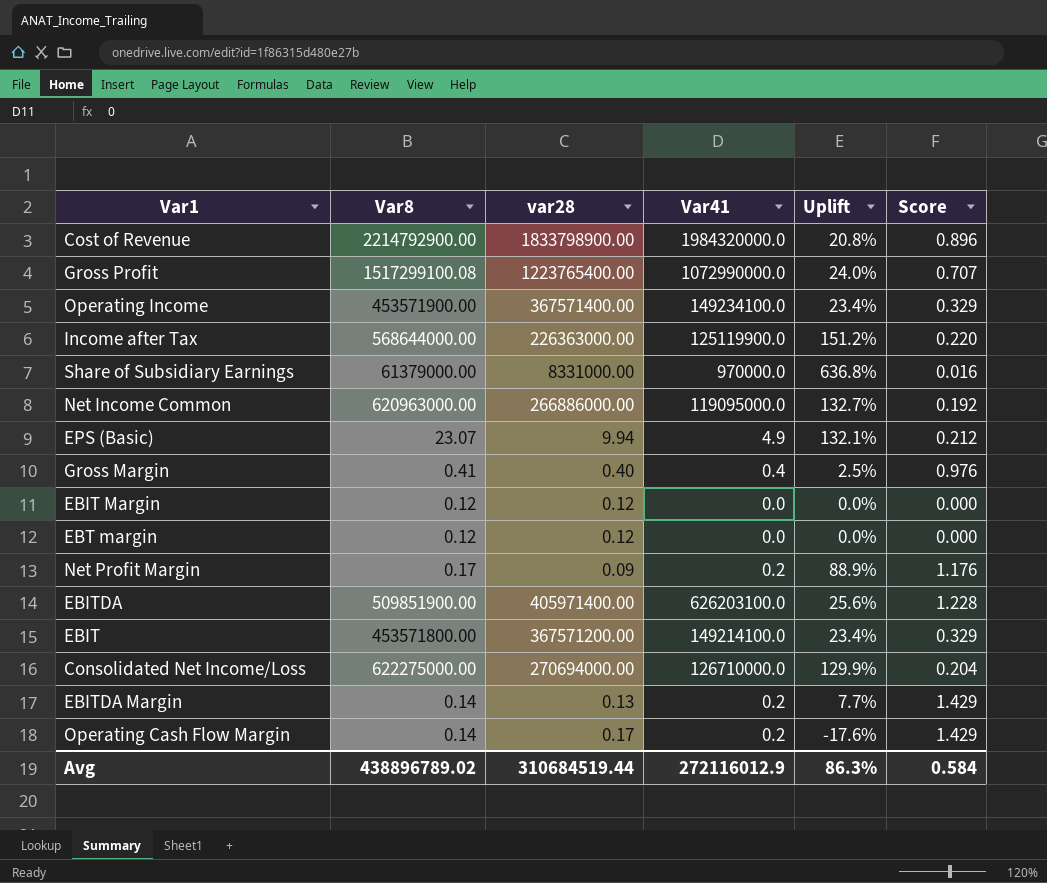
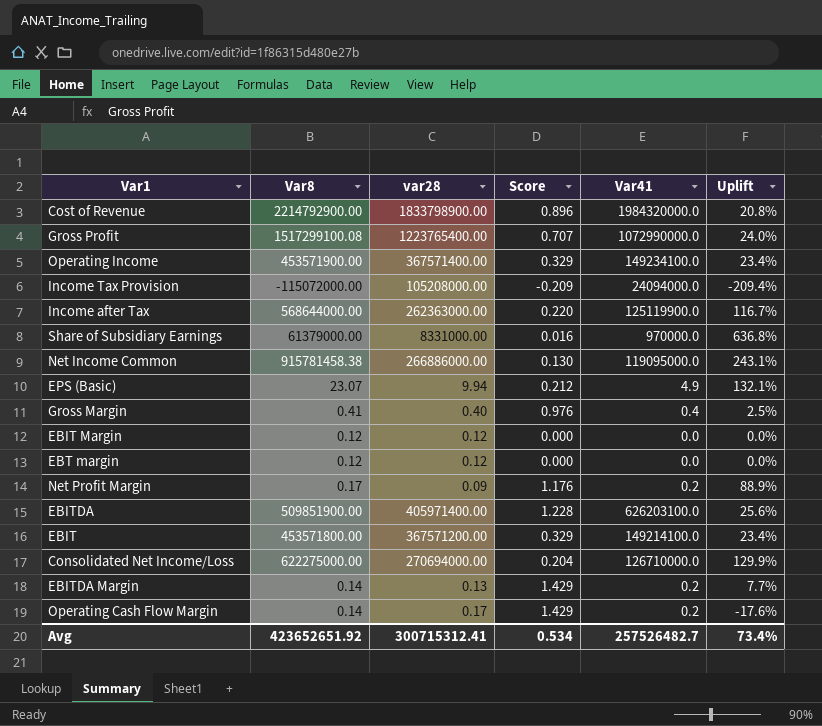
column Score | position: 6 -> 4
row Income Tax Provision: none -> -115072000.00 | 105208000.00 | -0.209 | 24094000.0 | -209.4%
Income after Tax | var28: 226363000.00 -> 262363000.00
Income after Tax | Uplift: 151.2% -> 116.7%
Net Income Common | Var8: 620963000.00 -> 915781458.38
Net Income Common | Score: 0.192 -> 0.130
Net Income Common | Uplift: 132.7% -> 243.1%
Avg | Var8: 438896789.02 -> 423652651.92
Avg | var28: 310684519.44 -> 300715312.41
Avg | Score: 0.584 -> 0.534
Avg | Var41: 272116012.9 -> 257526482.7
Avg | Uplift: 86.3% -> 73.4%

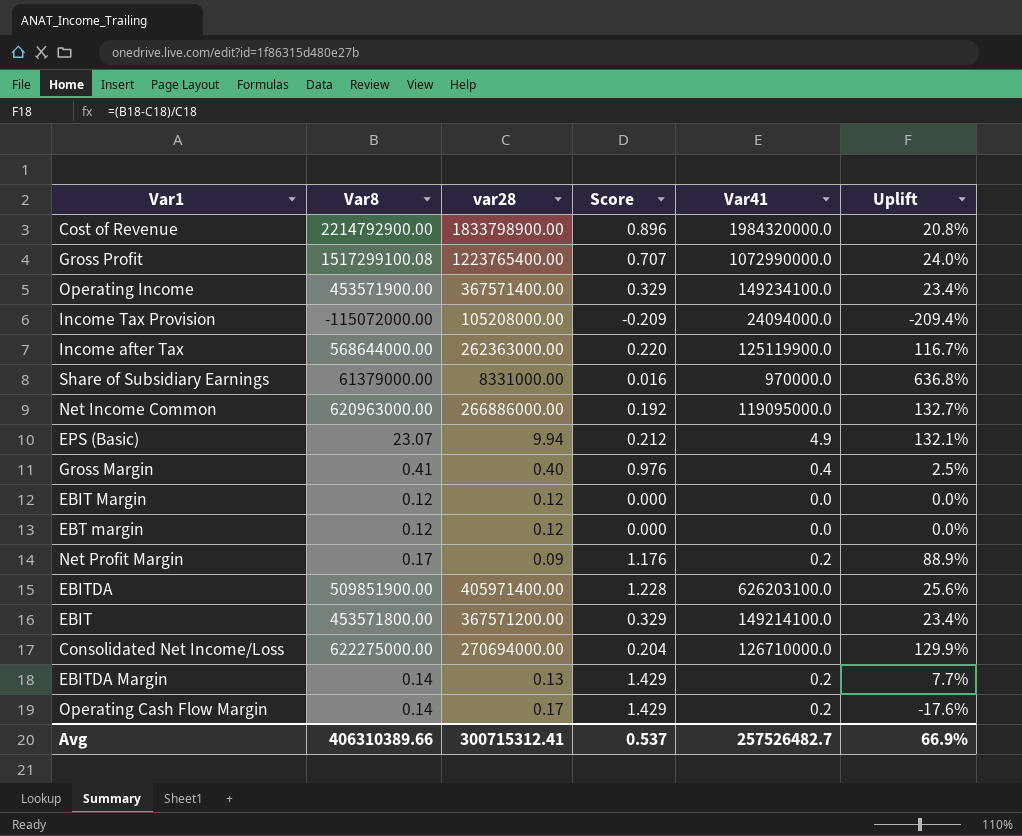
Net Income Common | Var8: 915781458.38 -> 620963000.00
Net Income Common | Score: 0.130 -> 0.192
Net Income Common | Uplift: 243.1% -> 132.7%
Avg | Var8: 423652651.92 -> 406310389.66
Avg | Score: 0.534 -> 0.537
Avg | Uplift: 73.4% -> 66.9%

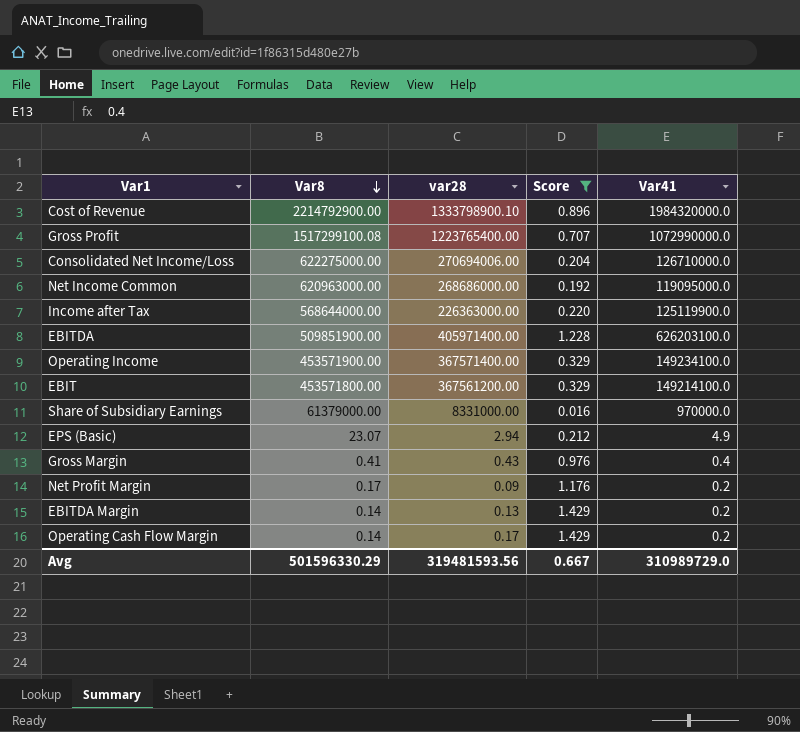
filter: none -> Score >= 0.016
row order: none -> Var8 descending
column Uplift | formula: ([Var8] - [var28]) / [var28] -> none
Cost of Revenue | var28: 1833798900.00 -> 1333798900.10
Consolidated Net Income/Loss | var28: 270694000.00 -> 270694006.00
Net Income Common | var28: 266886000.00 -> 268686000.00
Income after Tax | var28: 262363000.00 -> 226363000.00
EBIT | var28: 367571200.00 -> 367561200.00
EPS (Basic) | var28: 9.94 -> 2.94
Gross Margin | var28: 0.40 -> 0.43
Avg | Var8: 406310389.66 -> 501596330.29
Avg | var28: 300715312.41 -> 319481593.56
Avg | Score: 0.537 -> 0.667
Avg | Var41: 257526482.7 -> 310989729.0

